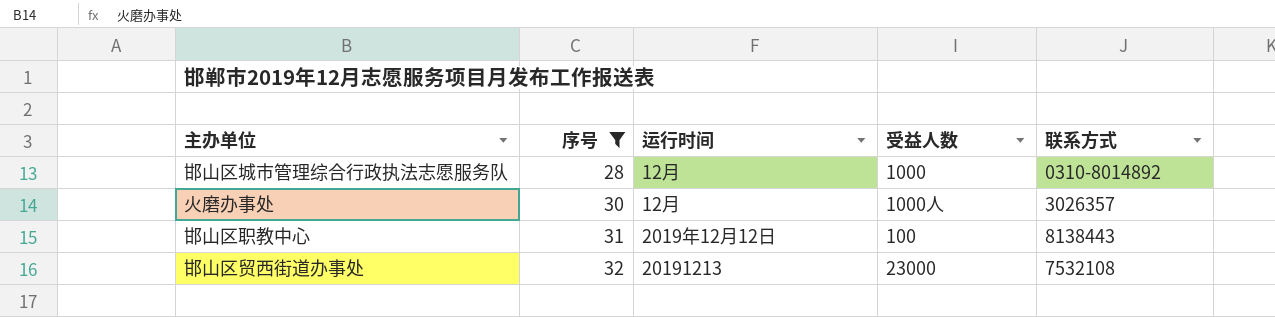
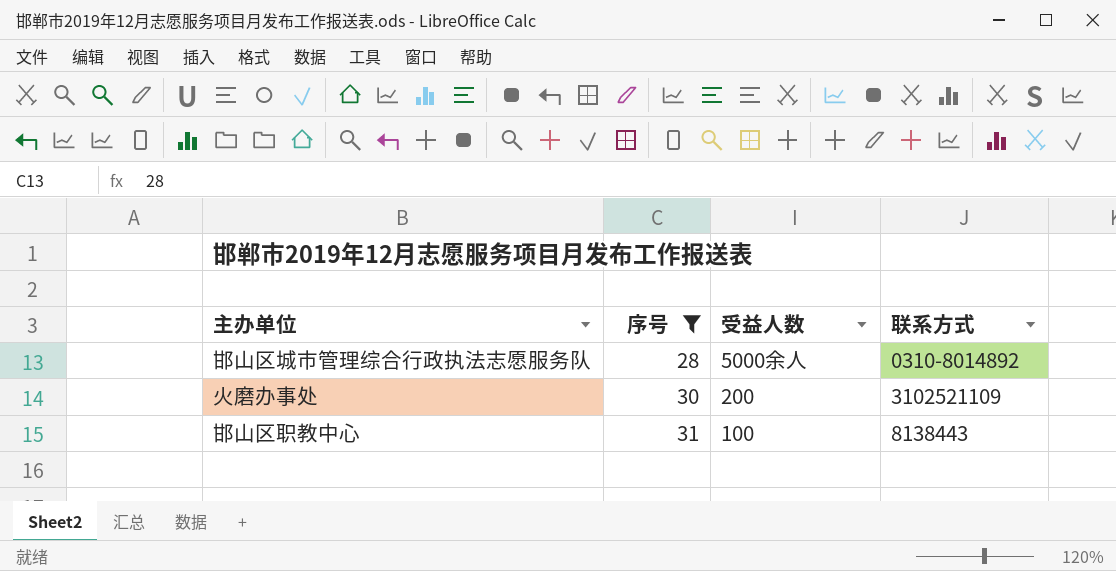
column 运行时间 | position: 3 -> none
row 邯山区贸西街道办事处: 32 | 20191213 | 23000 | 7532108 -> none
邯山区城市管理综合行政执法志愿服务队 | 受益人数: 1000 -> 5000余人
火磨办事处 | 受益人数: 1000人 -> 200
火磨办事处 | 联系方式: 3026357 -> 3102521109

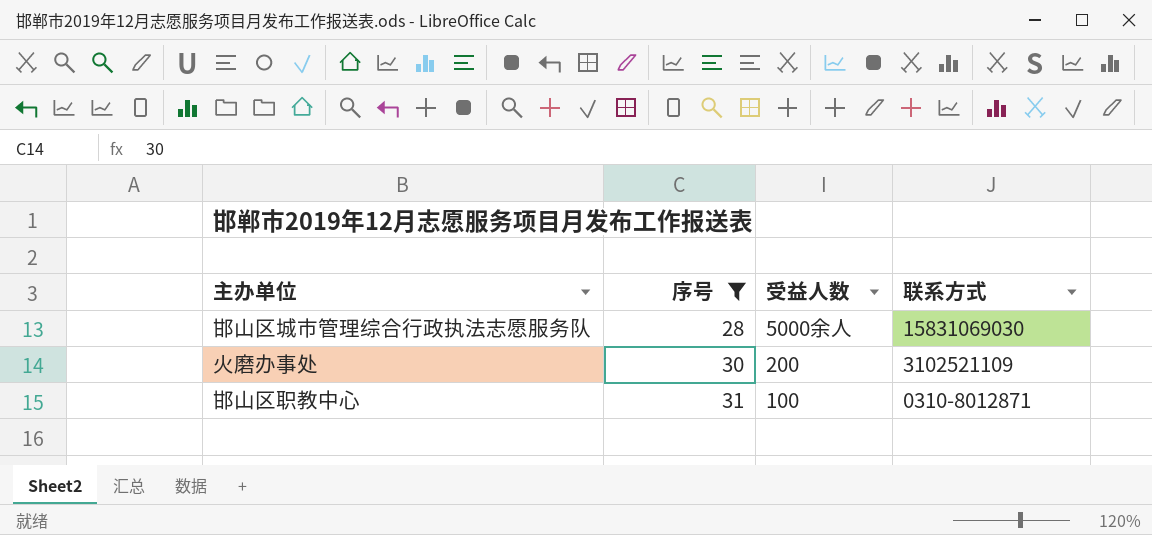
邯山区城市管理综合行政执法志愿服务队 | 联系方式: 0310-8014892 -> 15831069030
邯山区职教中心 | 联系方式: 8138443 -> 0310-8012871

